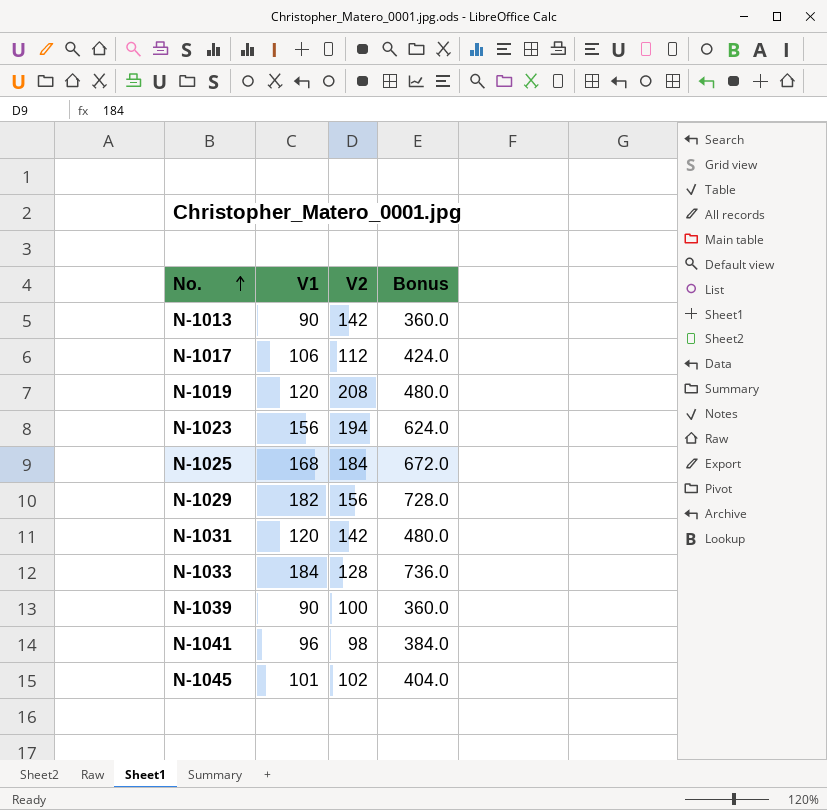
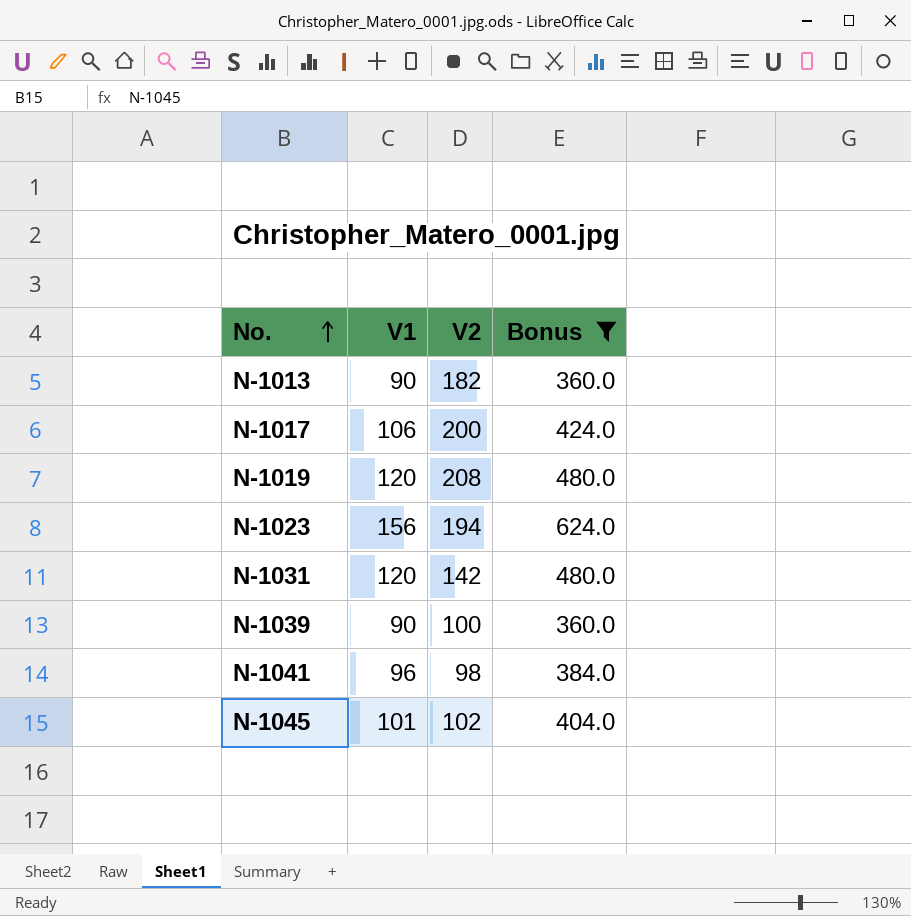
filter: none -> Bonus <= 624.0
N-1013 | V2: 142 -> 182
N-1017 | V2: 112 -> 200

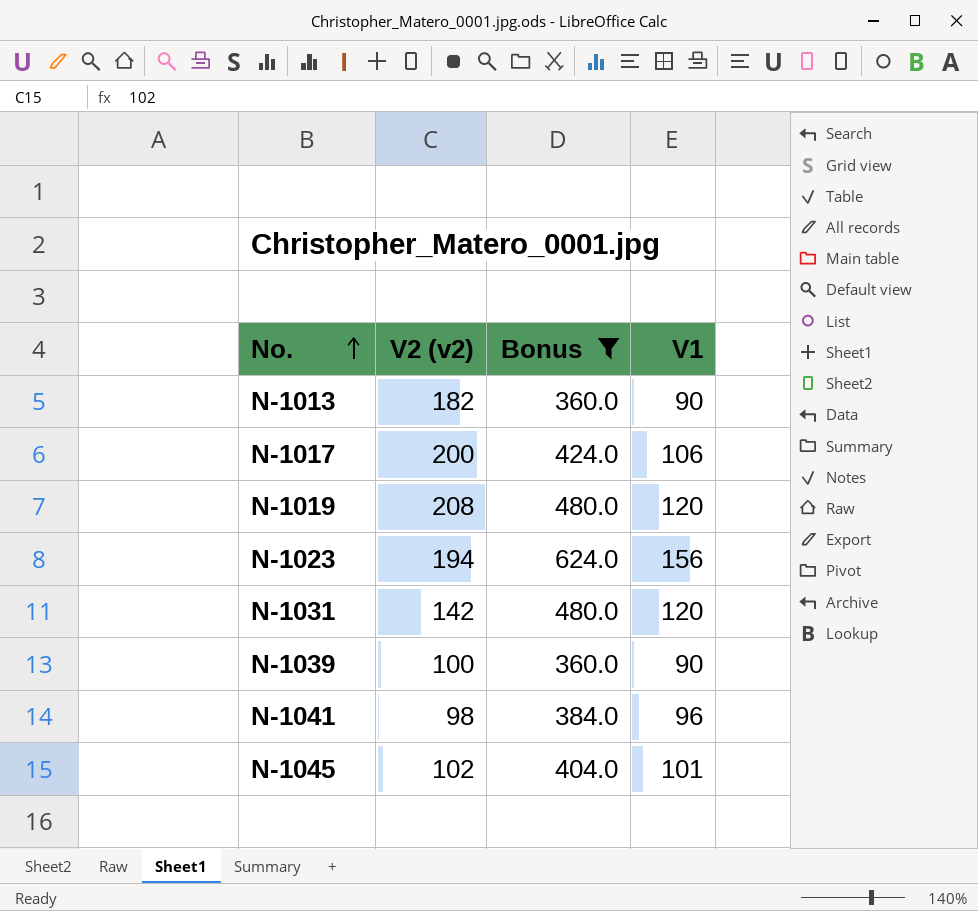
column name: V2 -> V2 (v2)
column V1 | position: 2 -> 4

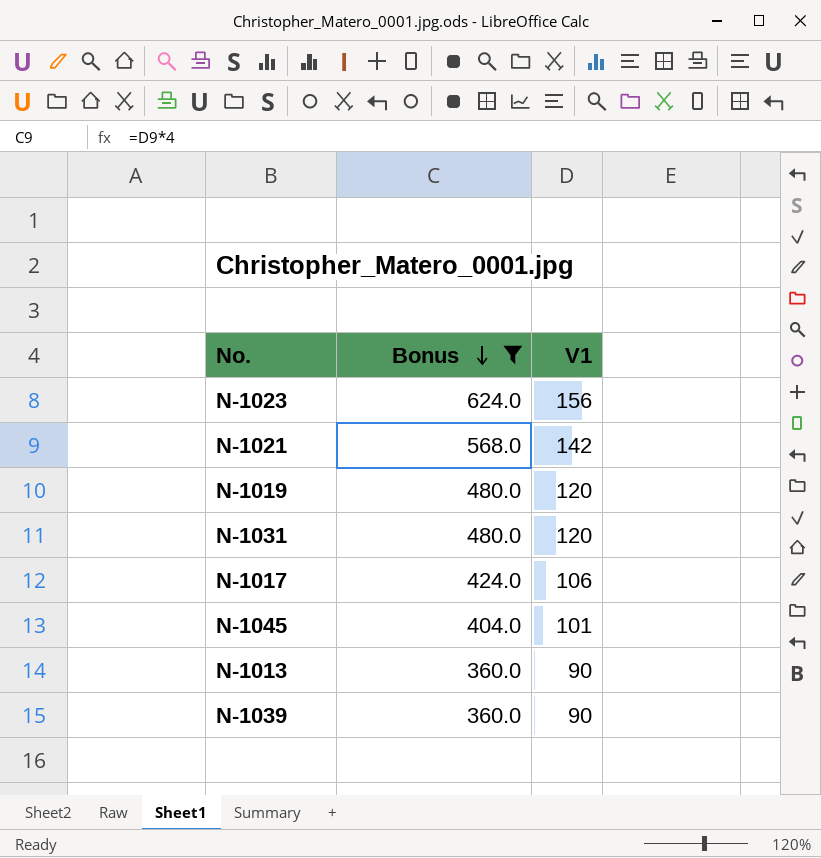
row order: No. ascending -> Bonus descending
column V2 (v2) | position: 2 -> none
row N-1041: 98 | 384.0 | 96 -> none
row N-1021: none -> 568.0 | 142

